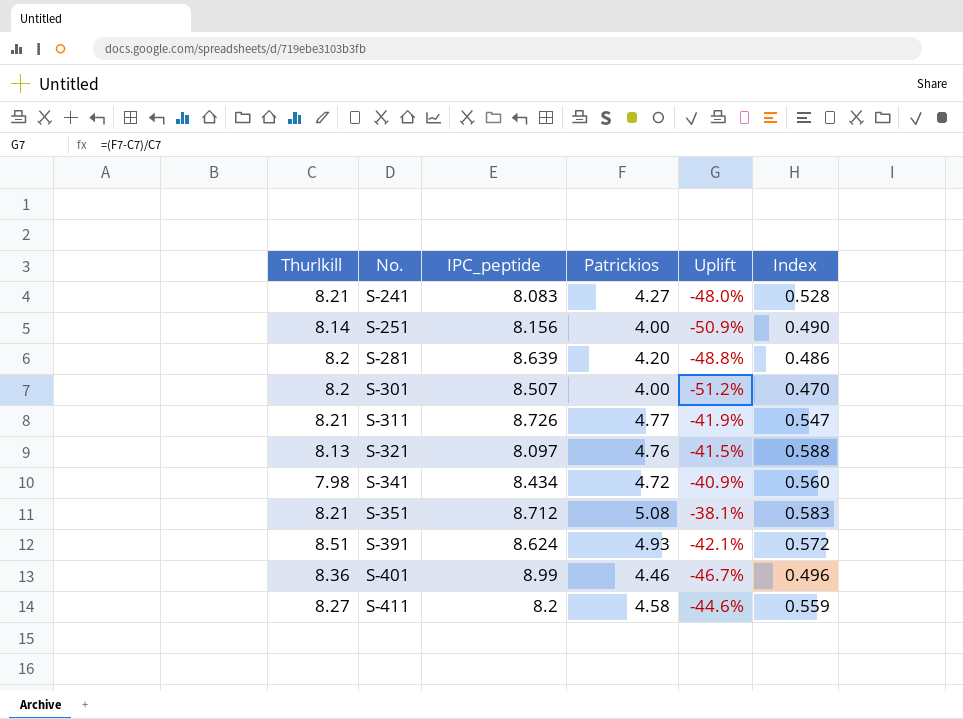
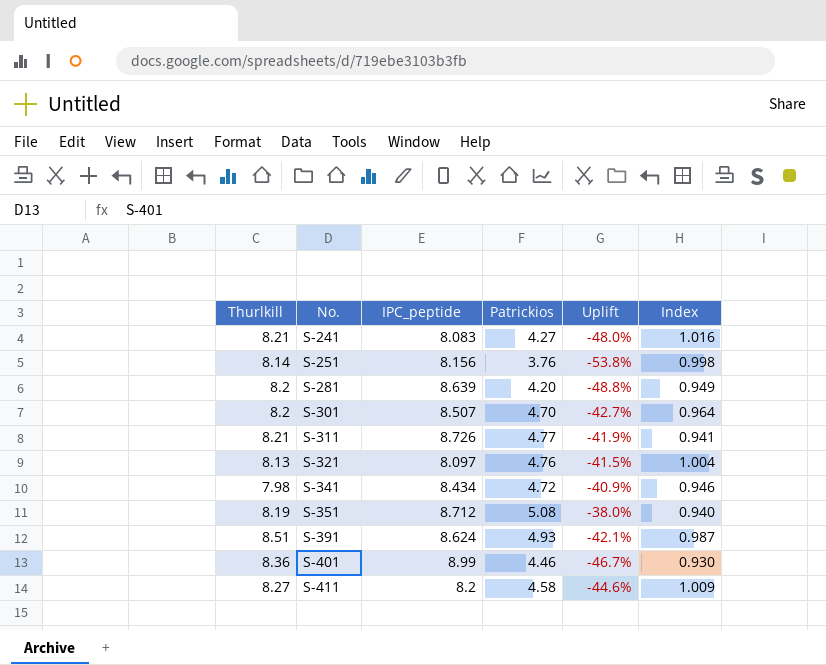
column Index | formula: [Patrickios] / [IPC_peptide] -> [Thurlkill] / [IPC_peptide]
S-251 | Patrickios: 4.00 -> 3.76
S-251 | Uplift: -50.9% -> -53.8%
S-301 | Patrickios: 4.00 -> 4.70
S-301 | Uplift: -51.2% -> -42.7%
S-351 | Thurlkill: 8.21 -> 8.19
S-351 | Uplift: -38.1% -> -38.0%

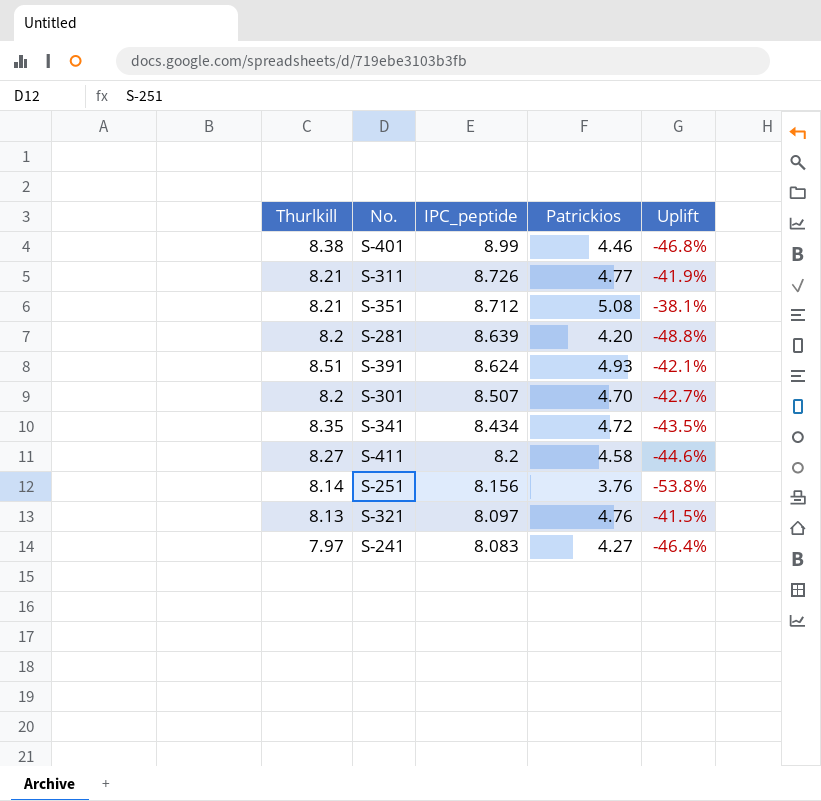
row order: No. ascending -> IPC_peptide descending
column Index | formula: [Thurlkill] / [IPC_peptide] -> none
S-401 | Thurlkill: 8.36 -> 8.38
S-401 | Uplift: -46.7% -> -46.8%
S-351 | Thurlkill: 8.19 -> 8.21
S-351 | Uplift: -38.0% -> -38.1%
S-341 | Thurlkill: 7.98 -> 8.35
S-341 | Uplift: -40.9% -> -43.5%
S-241 | Thurlkill: 8.21 -> 7.97
S-241 | Uplift: -48.0% -> -46.4%

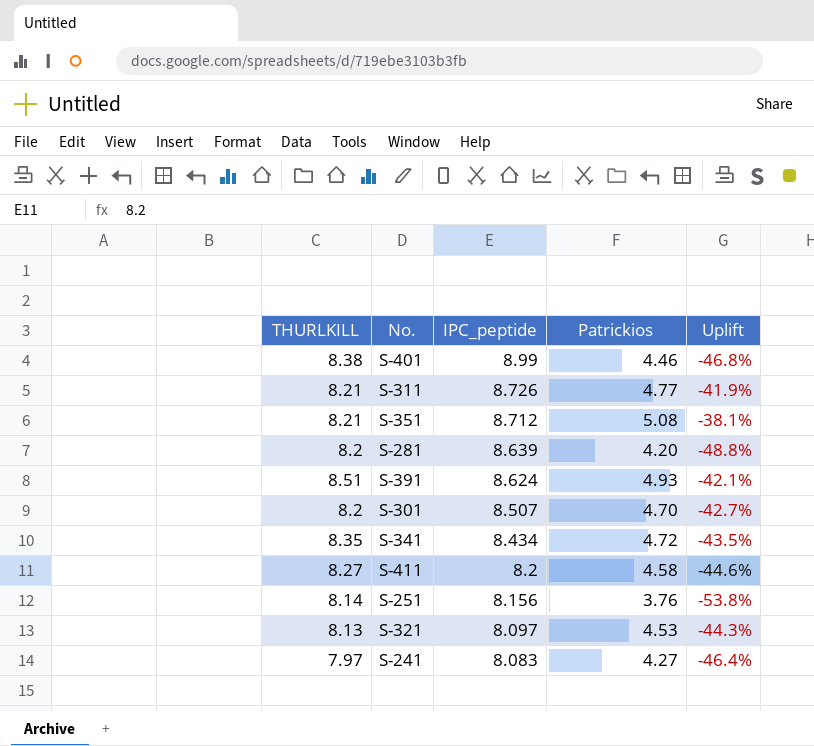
column name: Thurlkill -> THURLKILL
S-321 | Patrickios: 4.76 -> 4.53
S-321 | Uplift: -41.5% -> -44.3%

